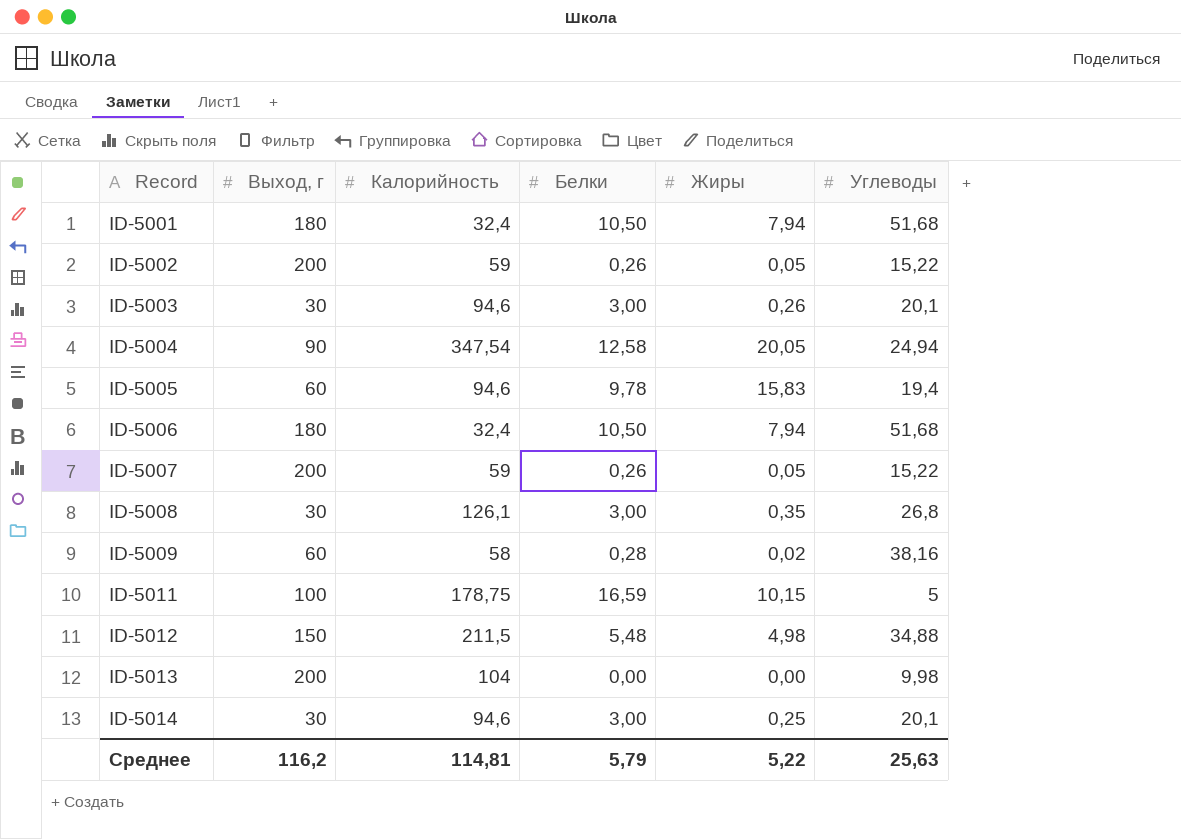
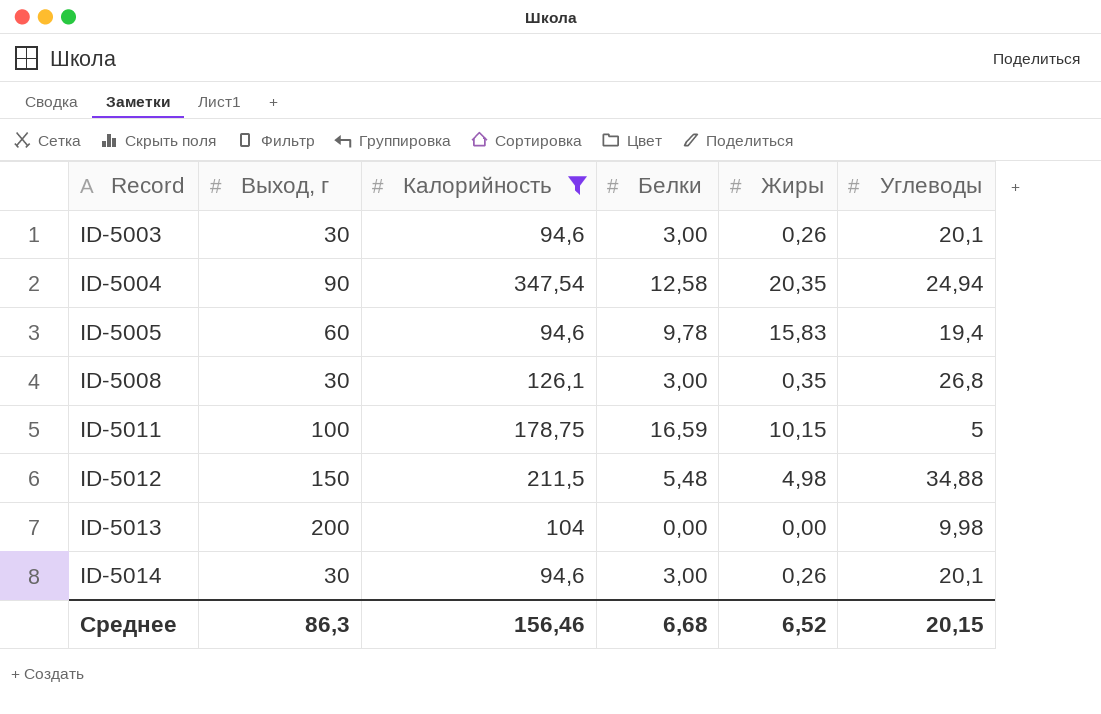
filter: none -> Калорийность >= 94,6
ID-5004 | Жиры: 20,05 -> 20,35
ID-5014 | Жиры: 0,25 -> 0,26
Среднее | Выход, г: 116,2 -> 86,3
Среднее | Калорийность: 114,81 -> 156,46
Среднее | Белки: 5,79 -> 6,68
Среднее | Жиры: 5,22 -> 6,52
Среднее | Углеводы: 25,63 -> 20,15

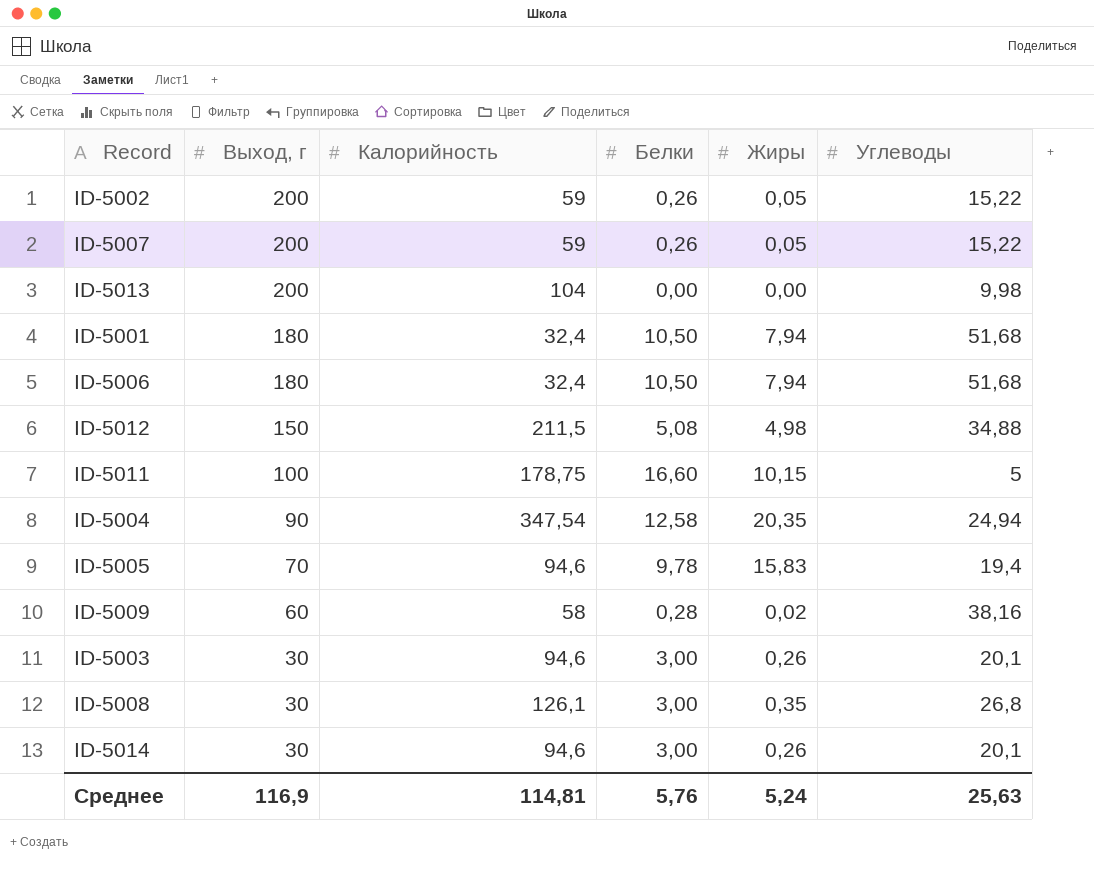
filter: Калорийность >= 94,6 -> none
row order: Record ascending -> Выход, г descending
ID-5012 | Белки: 5,48 -> 5,08
ID-5011 | Белки: 16,59 -> 16,60
ID-5005 | Выход, г: 60 -> 70
Среднее | Выход, г: 86,3 -> 116,9
Среднее | Калорийность: 156,46 -> 114,81
Среднее | Белки: 6,68 -> 5,76
Среднее | Жиры: 6,52 -> 5,24
Среднее | Углеводы: 20,15 -> 25,63

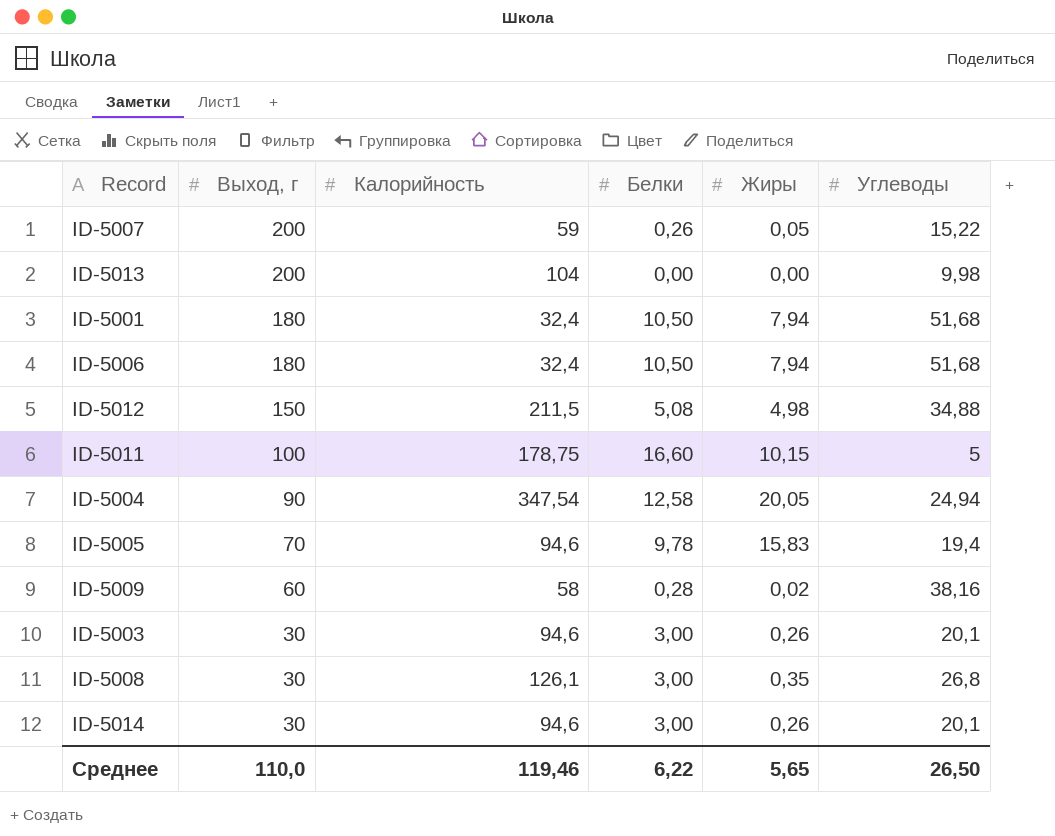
row ID-5002: 200 | 59 | 0,26 | 0,05 | 15,22 -> none
ID-5004 | Жиры: 20,35 -> 20,05
Среднее | Выход, г: 116,9 -> 110,0
Среднее | Калорийность: 114,81 -> 119,46
Среднее | Белки: 5,76 -> 6,22
Среднее | Жиры: 5,24 -> 5,65
Среднее | Углеводы: 25,63 -> 26,50

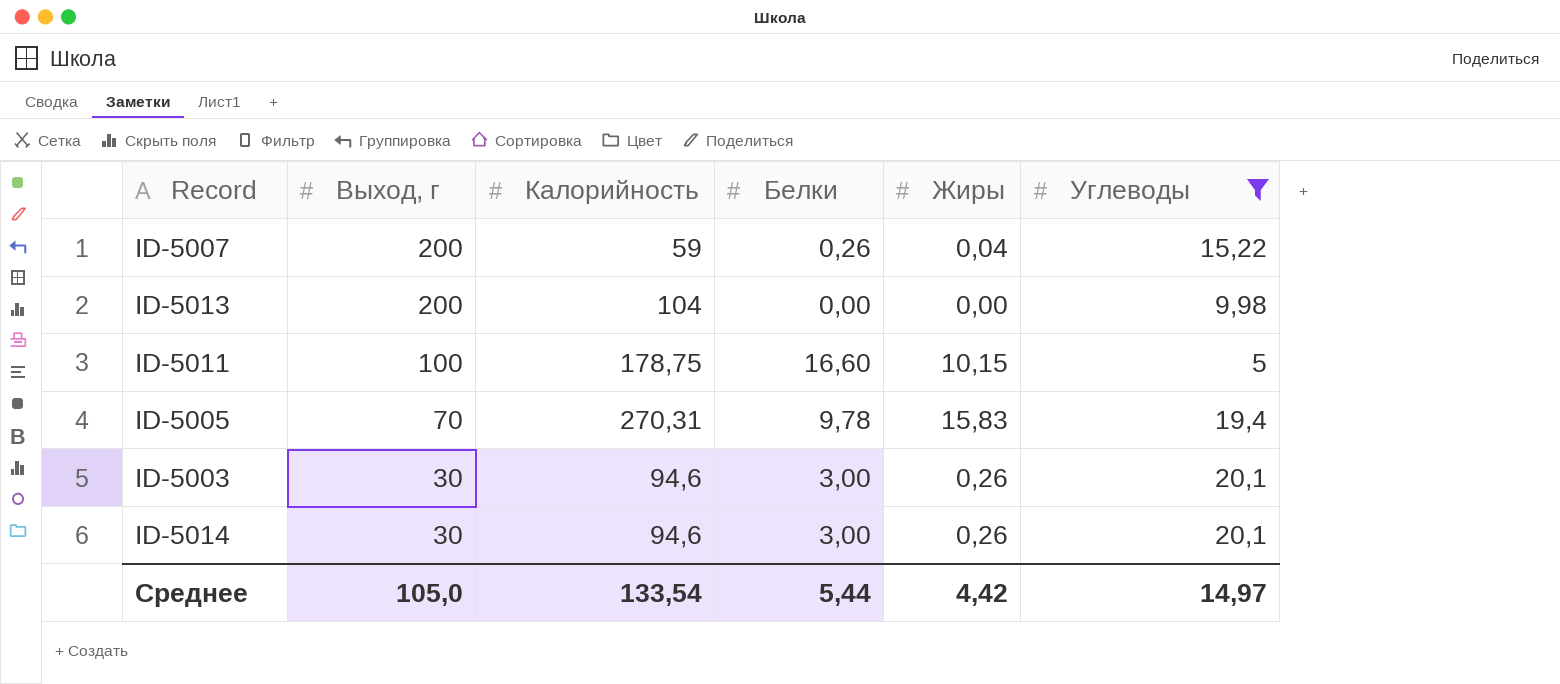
filter: none -> Углеводы <= 20,1
ID-5007 | Жиры: 0,05 -> 0,04
ID-5005 | Калорийность: 94,6 -> 270,31
Среднее | Выход, г: 110,0 -> 105,0
Среднее | Калорийность: 119,46 -> 133,54
Среднее | Белки: 6,22 -> 5,44
Среднее | Жиры: 5,65 -> 4,42
Среднее | Углеводы: 26,50 -> 14,97

